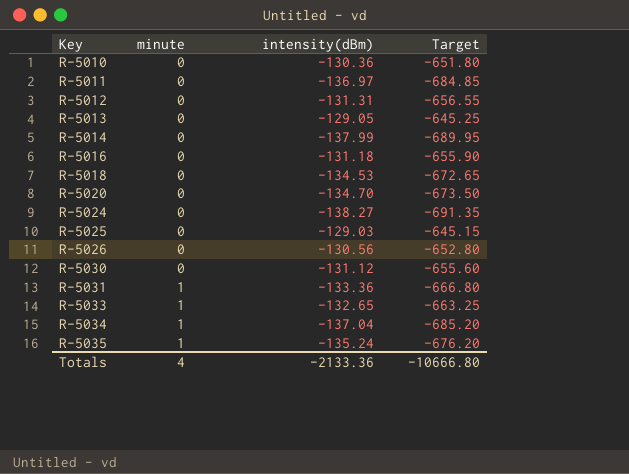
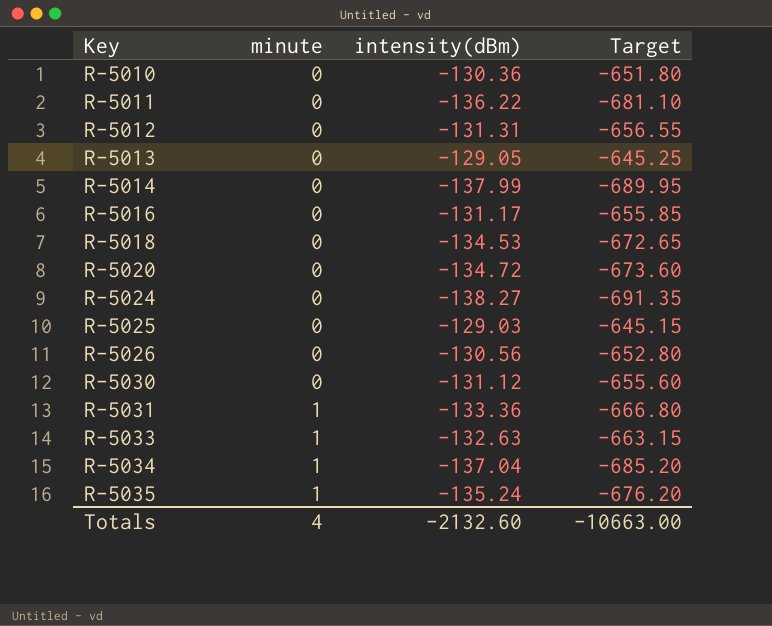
R-5011 | intensity(dBm): -136.97 -> -136.22
R-5011 | Target: -684.85 -> -681.10
R-5016 | intensity(dBm): -131.18 -> -131.17
R-5016 | Target: -655.90 -> -655.85
R-5020 | intensity(dBm): -134.70 -> -134.72
R-5020 | Target: -673.50 -> -673.60
R-5033 | intensity(dBm): -132.65 -> -132.63
R-5033 | Target: -663.25 -> -663.15
Totals | intensity(dBm): -2133.36 -> -2132.60
Totals | Target: -10666.80 -> -10663.00

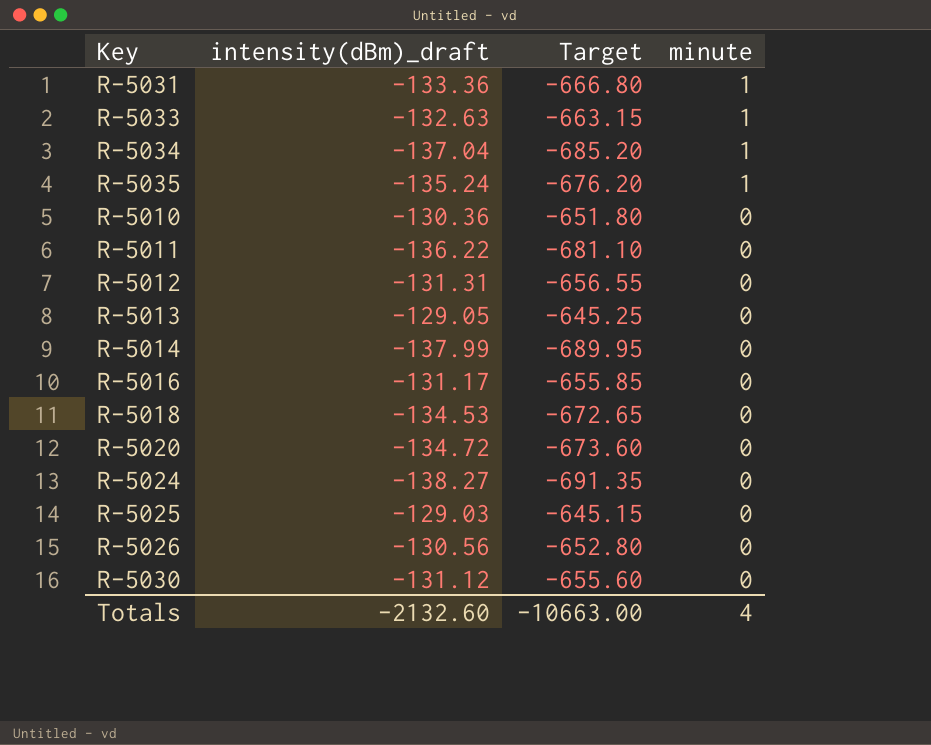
row order: Key ascending -> minute descending
column name: intensity(dBm) -> intensity(dBm)_draft
column minute | position: 2 -> 4

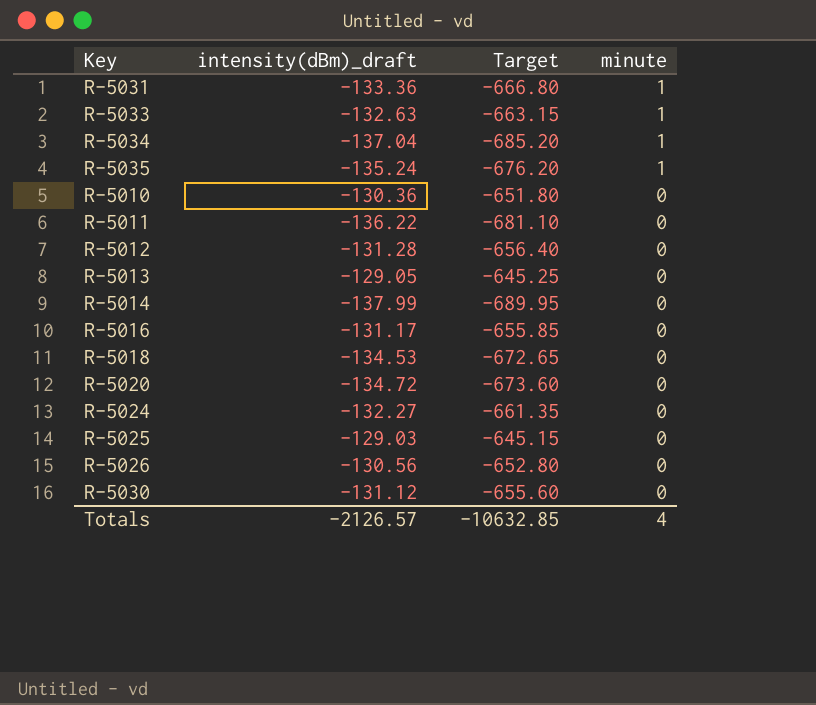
R-5012 | intensity(dBm)_draft: -131.31 -> -131.28
R-5012 | Target: -656.55 -> -656.40
R-5024 | intensity(dBm)_draft: -138.27 -> -132.27
R-5024 | Target: -691.35 -> -661.35
Totals | intensity(dBm)_draft: -2132.60 -> -2126.57
Totals | Target: -10663.00 -> -10632.85

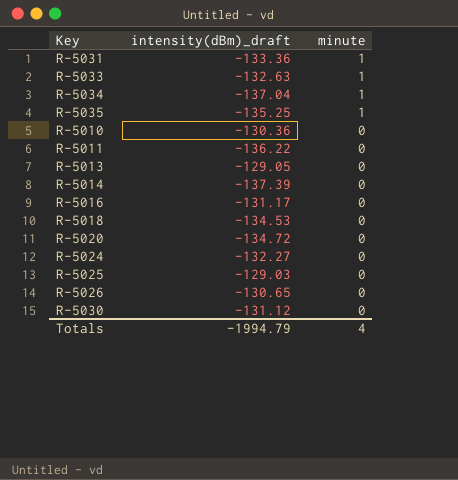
column Target | formula: [intensity(dBm)_draft] * 5 -> none
row R-5012: -131.28 | -656.40 | 0 -> none
R-5035 | intensity(dBm)_draft: -135.24 -> -135.25
R-5014 | intensity(dBm)_draft: -137.99 -> -137.39
R-5026 | intensity(dBm)_draft: -130.56 -> -130.65
Totals | intensity(dBm)_draft: -2126.57 -> -1994.79

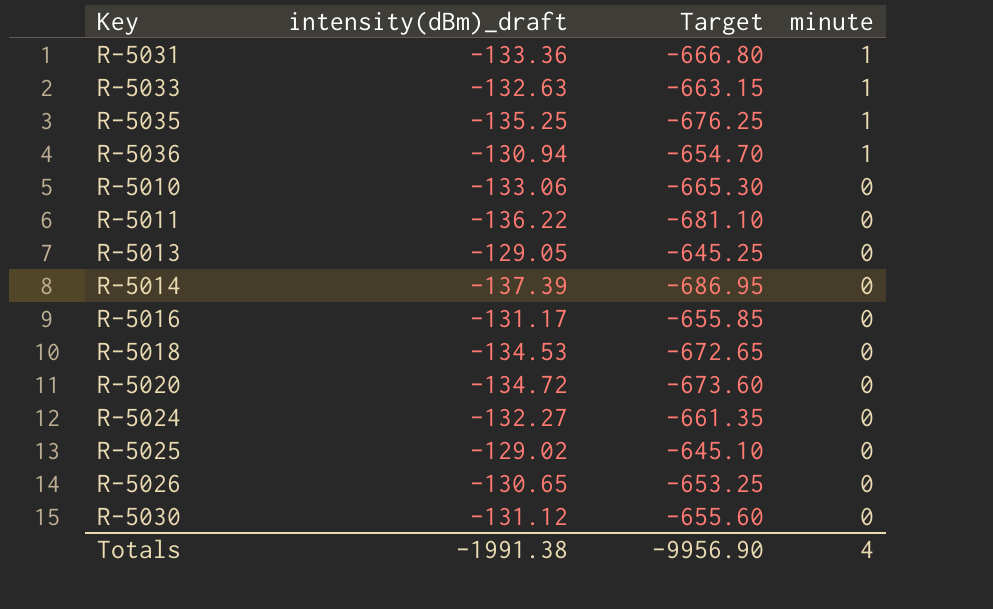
column Target | formula: none -> [intensity(dBm)_draft] * 5
row R-5034: -137.04 | 1 -> none
row R-5036: none -> -130.94 | -654.70 | 1
R-5010 | intensity(dBm)_draft: -130.36 -> -133.06
R-5025 | intensity(dBm)_draft: -129.03 -> -129.02
Totals | intensity(dBm)_draft: -1994.79 -> -1991.38

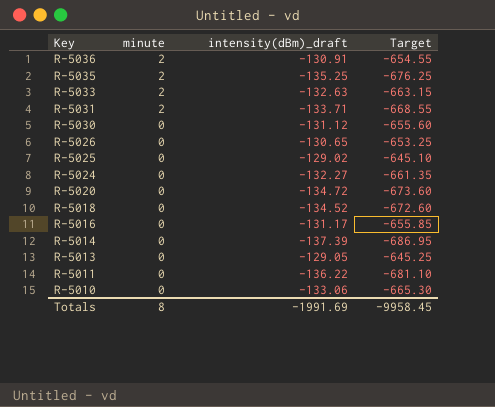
row order: minute descending -> Key descending
column minute | position: 4 -> 2
R-5036 | minute: 1 -> 2
R-5036 | intensity(dBm)_draft: -130.94 -> -130.91
R-5036 | Target: -654.70 -> -654.55
R-5035 | minute: 1 -> 2
R-5033 | minute: 1 -> 2
R-5031 | minute: 1 -> 2
R-5031 | intensity(dBm)_draft: -133.36 -> -133.71
R-5031 | Target: -666.80 -> -668.55
R-5018 | intensity(dBm)_draft: -134.53 -> -134.52
R-5018 | Target: -672.65 -> -672.60
Totals | minute: 4 -> 8
Totals | intensity(dBm)_draft: -1991.38 -> -1991.69
Totals | Target: -9956.90 -> -9958.45

